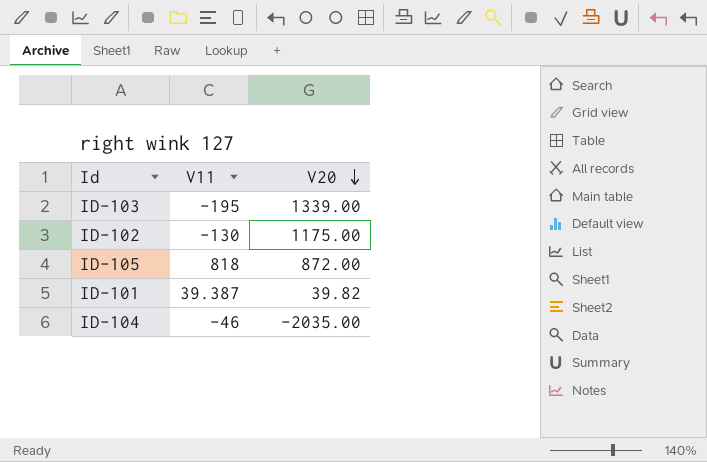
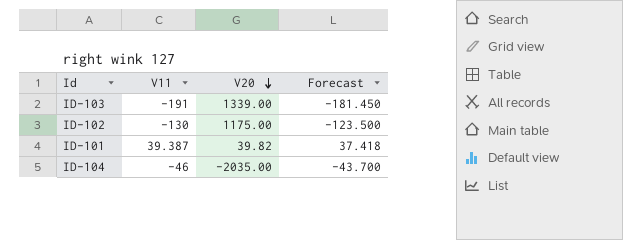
column Forecast | formula: none -> [V11] * 0.95
row ID-105: 818 | 872.00 -> none
ID-103 | V11: -195 -> -191

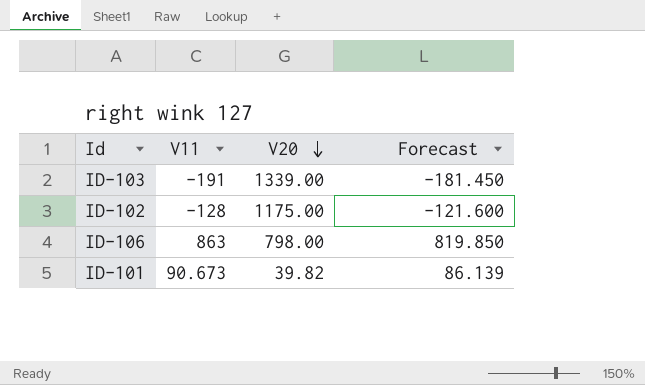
row ID-104: -46 | -2035.00 | -43.700 -> none
ID-102 | V11: -130 -> -128
ID-102 | Forecast: -123.500 -> -121.600
row ID-106: none -> 863 | 798.00 | 819.850
ID-101 | V11: 39.387 -> 90.673
ID-101 | Forecast: 37.418 -> 86.139

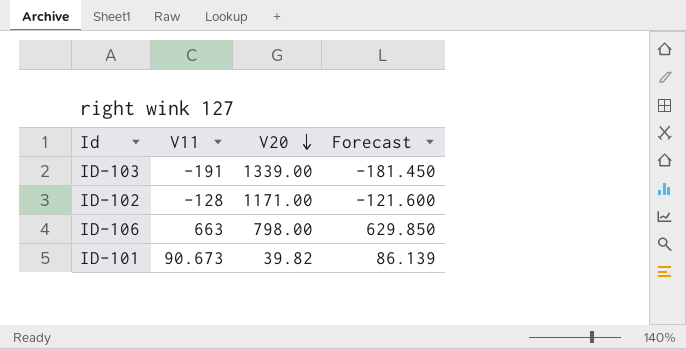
ID-102 | V20: 1175.00 -> 1171.00
ID-106 | V11: 863 -> 663
ID-106 | Forecast: 819.850 -> 629.850

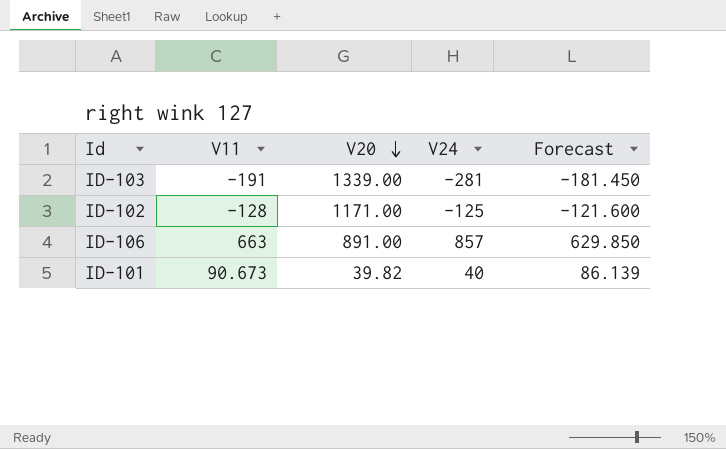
column V24 | position: none -> 4
ID-106 | V20: 798.00 -> 891.00

